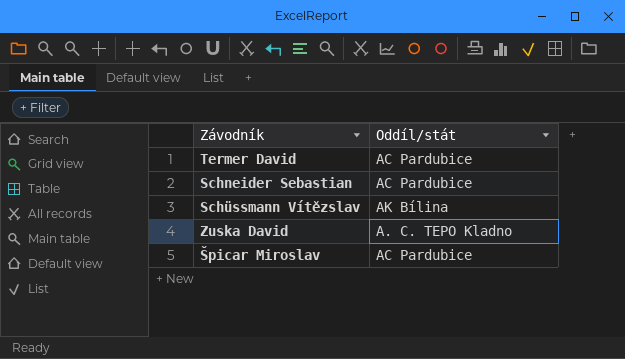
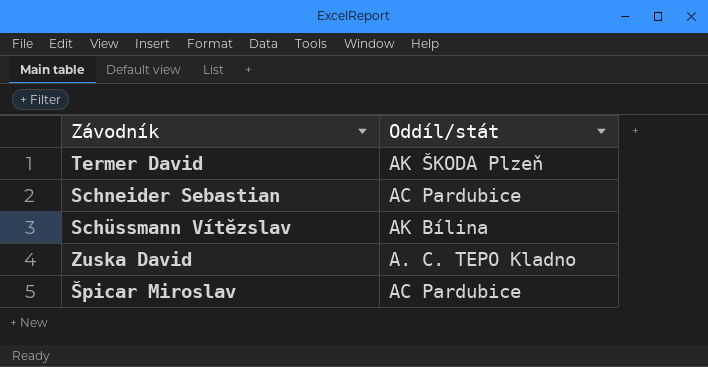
Termer David | Oddíl/stát: AC Pardubice -> AK ŠKODA Plzeň

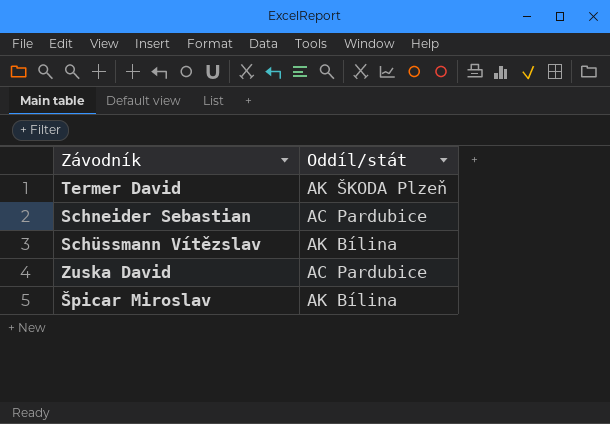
Zuska David | Oddíl/stát: A. C. TEPO Kladno -> AC Pardubice
Špicar Miroslav | Oddíl/stát: AC Pardubice -> AK Bílina

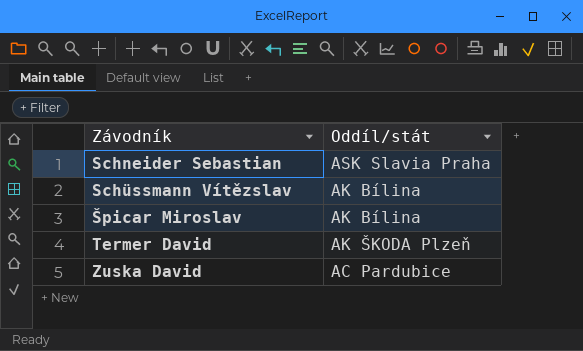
row order: none -> Závodník ascending
Schneider Sebastian | Oddíl/stát: AC Pardubice -> ASK Slavia Praha

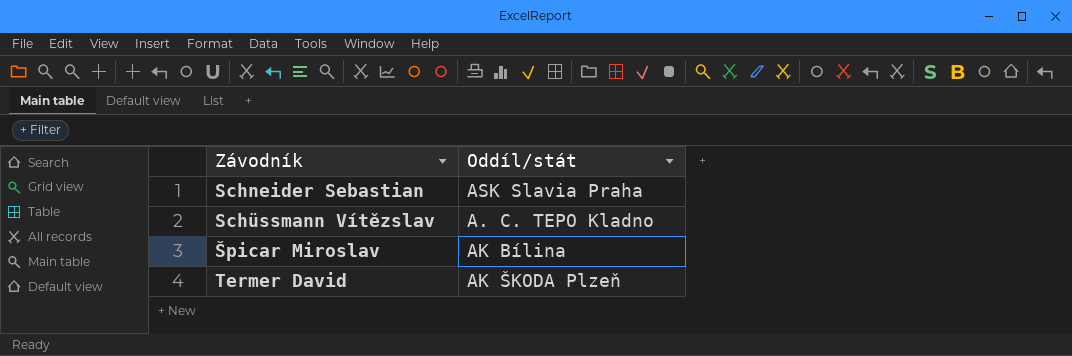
row Zuska David: AC Pardubice -> none
Schüssmann Vítězslav | Oddíl/stát: AK Bílina -> A. C. TEPO Kladno

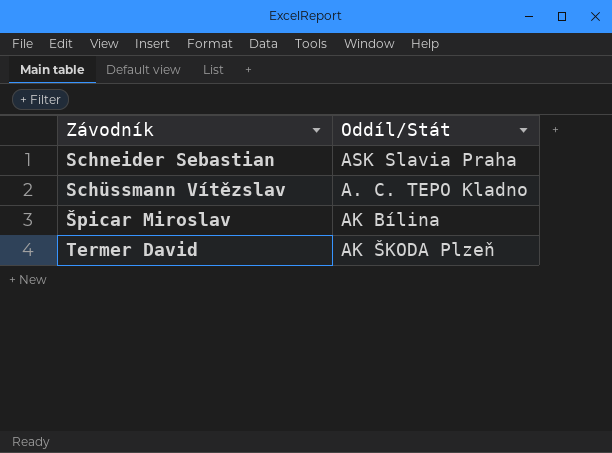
column name: Oddíl/stát -> Oddíl/Stát

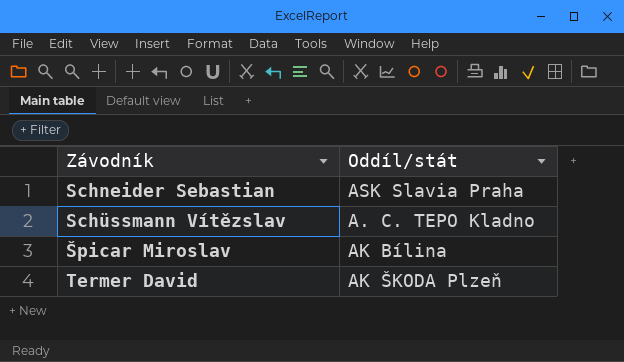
column name: Oddíl/Stát -> Oddíl/stát

